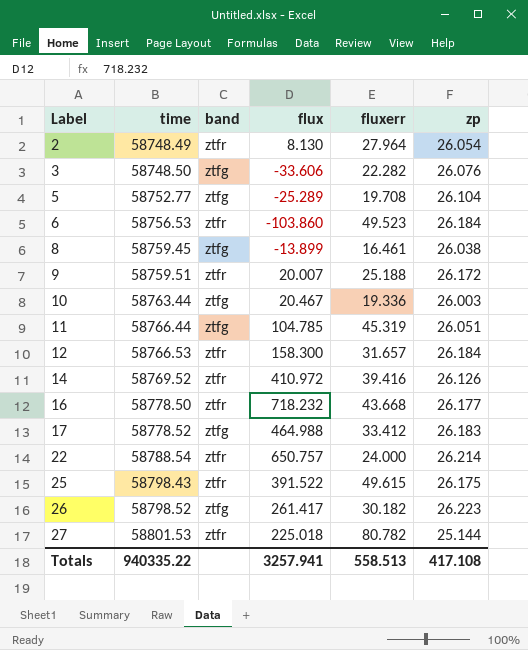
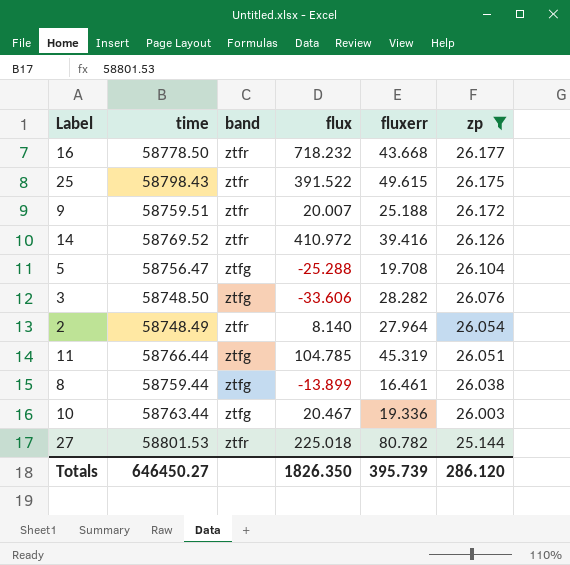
filter: none -> zp <= 26.177
row order: Label ascending -> zp descending
5 | time: 58752.77 -> 58756.47
5 | flux: -25.289 -> -25.288
3 | fluxerr: 22.282 -> 28.282
2 | flux: 8.130 -> 8.140
8 | time: 58759.45 -> 58759.44
Totals | time: 940335.22 -> 646450.27
Totals | flux: 3257.941 -> 1826.350
Totals | fluxerr: 558.513 -> 395.739
Totals | zp: 417.108 -> 286.120

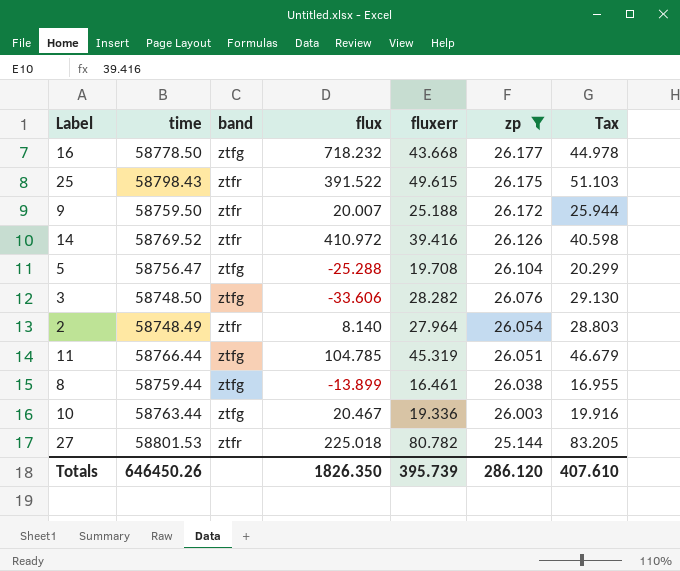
column Tax | formula: none -> [fluxerr] * 1.03
16 | band: ztfr -> ztfg
9 | time: 58759.51 -> 58759.50
Totals | time: 646450.27 -> 646450.26

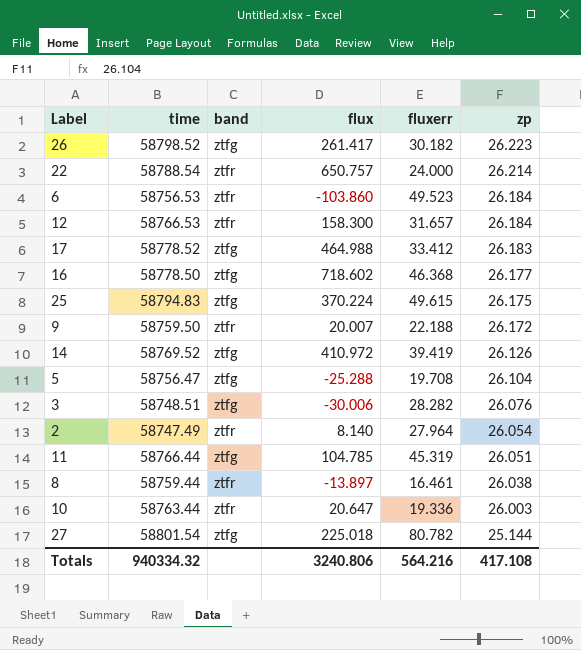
filter: zp <= 26.177 -> none
column Tax | formula: [fluxerr] * 1.03 -> none
16 | flux: 718.232 -> 718.602
16 | fluxerr: 43.668 -> 46.368
25 | time: 58798.43 -> 58794.83
25 | band: ztfr -> ztfg
25 | flux: 391.522 -> 370.224
9 | fluxerr: 25.188 -> 22.188
14 | band: ztfr -> ztfg
14 | fluxerr: 39.416 -> 39.419
3 | time: 58748.50 -> 58748.51
3 | flux: -33.606 -> -30.006
2 | time: 58748.49 -> 58747.49
8 | band: ztfg -> ztfr
8 | flux: -13.899 -> -13.897
10 | band: ztfg -> ztfr
10 | flux: 20.467 -> 20.647
27 | time: 58801.53 -> 58801.54
27 | band: ztfr -> ztfg
Totals | time: 646450.26 -> 940334.32
Totals | flux: 1826.350 -> 3240.806
Totals | fluxerr: 395.739 -> 564.216
Totals | zp: 286.120 -> 417.108

